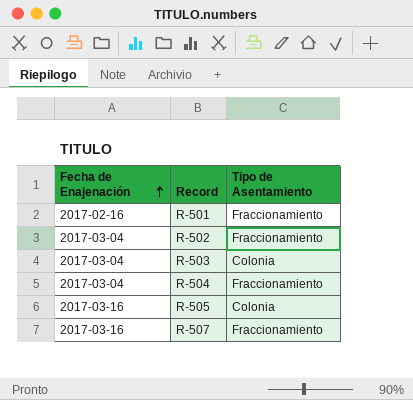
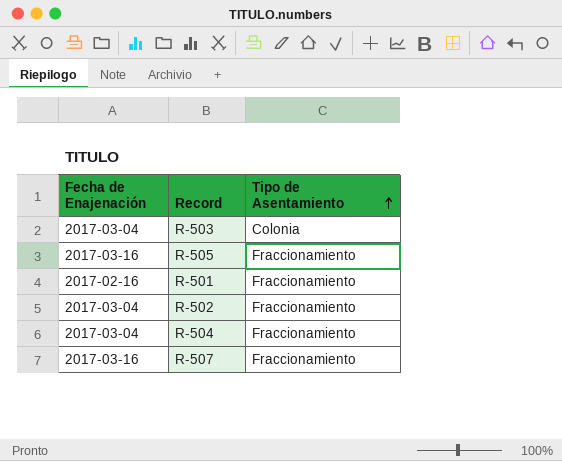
row order: Fecha de Enajenación ascending -> Tipo de Asentamiento ascending
R-505 | Tipo de Asentamiento: Colonia -> Fraccionamiento

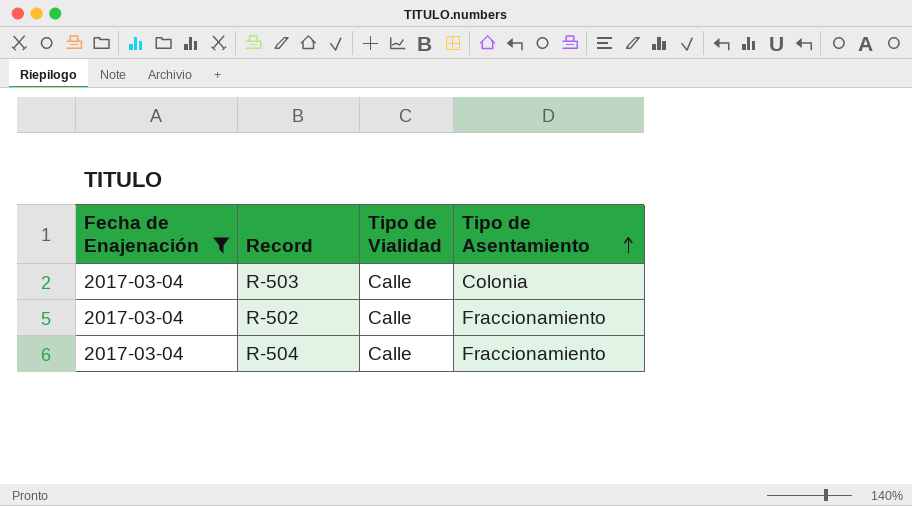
filter: none -> Fecha de Enajenación = 2017-03-04
column Tipo de Vialidad | position: none -> 3

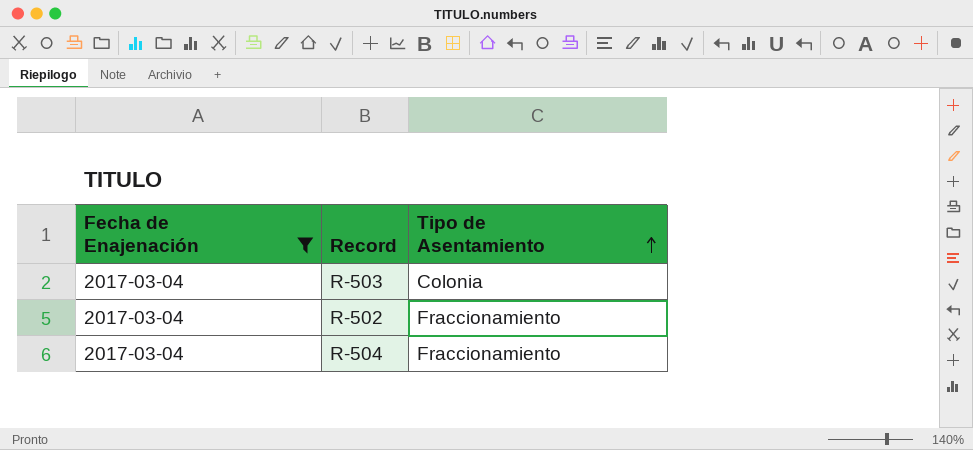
column Tipo de Vialidad | position: 3 -> none

